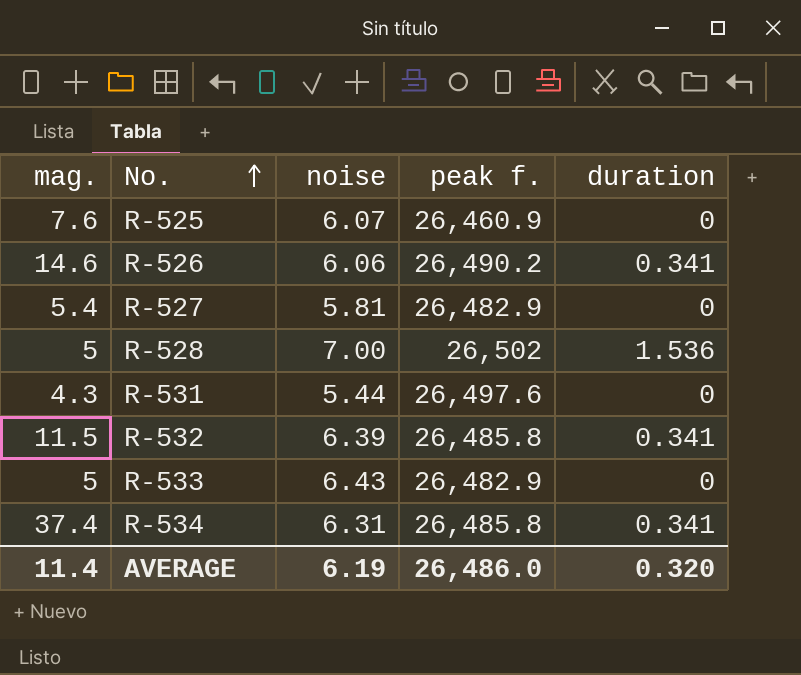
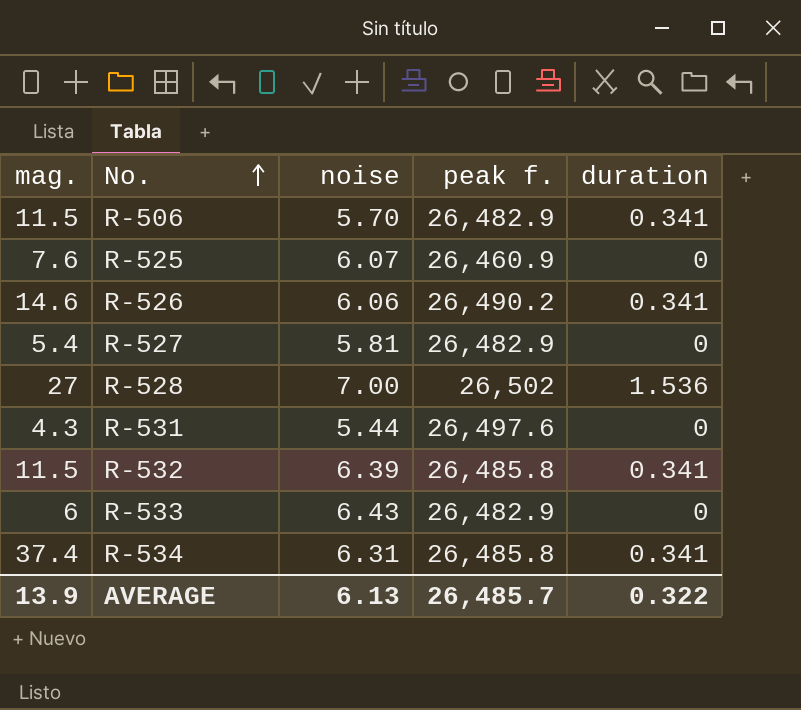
row R-506: none -> 11.5 | 5.70 | 26,482.9 | 0.341
R-528 | mag.: 5 -> 27
R-533 | mag.: 5 -> 6
AVERAGE | mag.: 11.4 -> 13.9
AVERAGE | noise: 6.19 -> 6.13
AVERAGE | peak f.: 26,486.0 -> 26,485.7
AVERAGE | duration: 0.320 -> 0.322

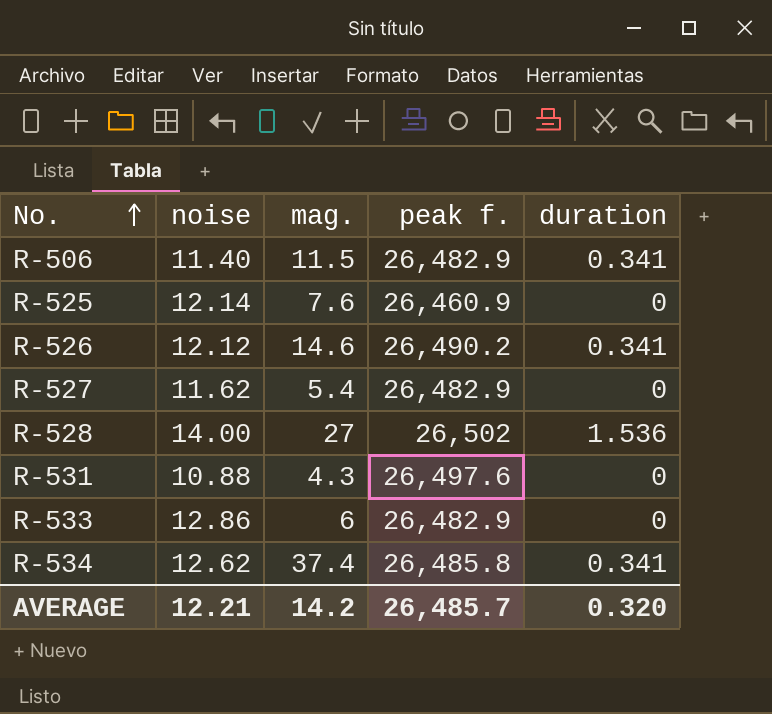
column mag. | position: 1 -> 3
row R-532: 11.5 | 6.39 | 26,485.8 | 0.341 -> none
R-506 | noise: 5.70 -> 11.40
R-525 | noise: 6.07 -> 12.14
R-526 | noise: 6.06 -> 12.12
R-527 | noise: 5.81 -> 11.62
R-528 | noise: 7.00 -> 14.00
R-531 | noise: 5.44 -> 10.88
R-533 | noise: 6.43 -> 12.86
R-534 | noise: 6.31 -> 12.62
AVERAGE | noise: 6.13 -> 12.21
AVERAGE | mag.: 13.9 -> 14.2
AVERAGE | duration: 0.322 -> 0.320

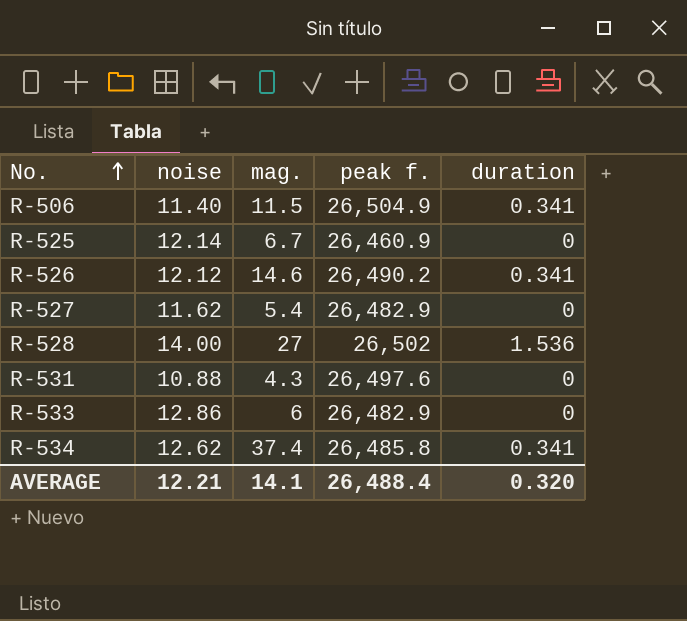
R-506 | peak f.: 26,482.9 -> 26,504.9
R-525 | mag.: 7.6 -> 6.7
AVERAGE | mag.: 14.2 -> 14.1
AVERAGE | peak f.: 26,485.7 -> 26,488.4

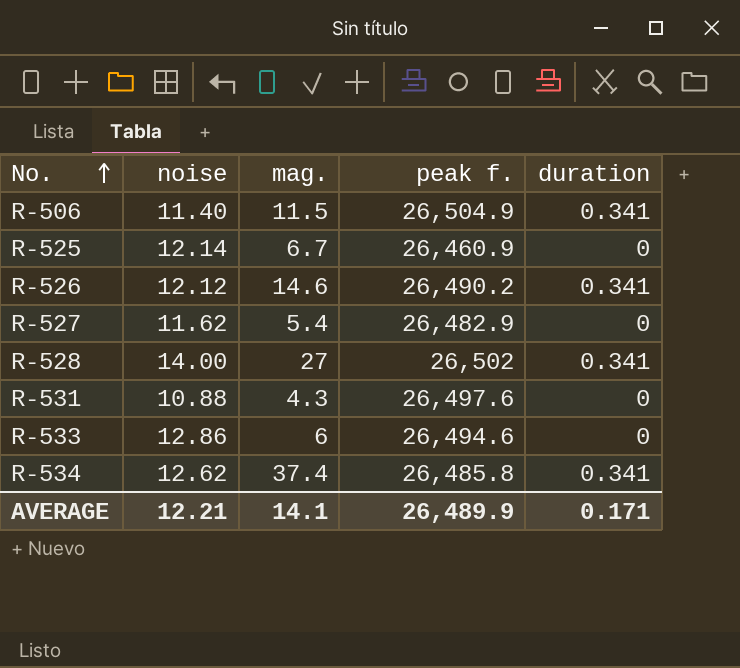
R-528 | duration: 1.536 -> 0.341
R-533 | peak f.: 26,482.9 -> 26,494.6
AVERAGE | peak f.: 26,488.4 -> 26,489.9
AVERAGE | duration: 0.320 -> 0.171

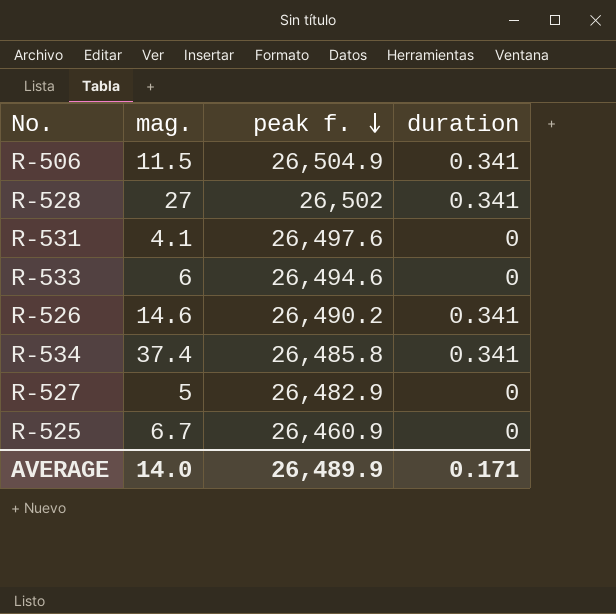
row order: No. ascending -> peak f. descending
column noise | position: 2 -> none
R-531 | mag.: 4.3 -> 4.1
R-527 | mag.: 5.4 -> 5
AVERAGE | mag.: 14.1 -> 14.0

